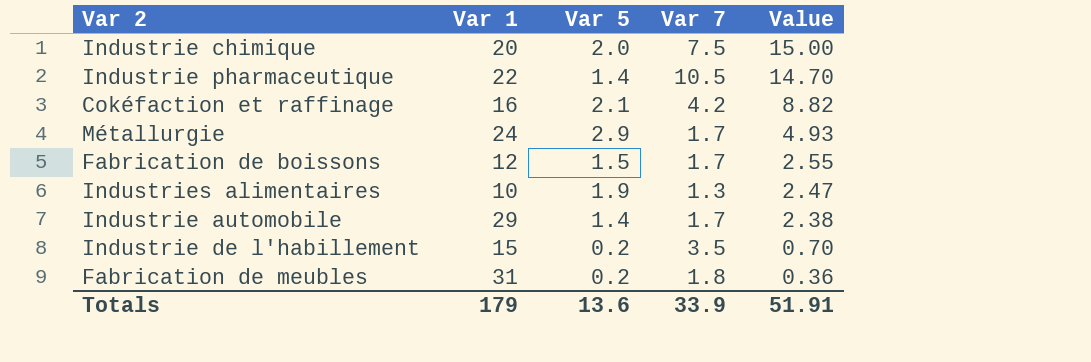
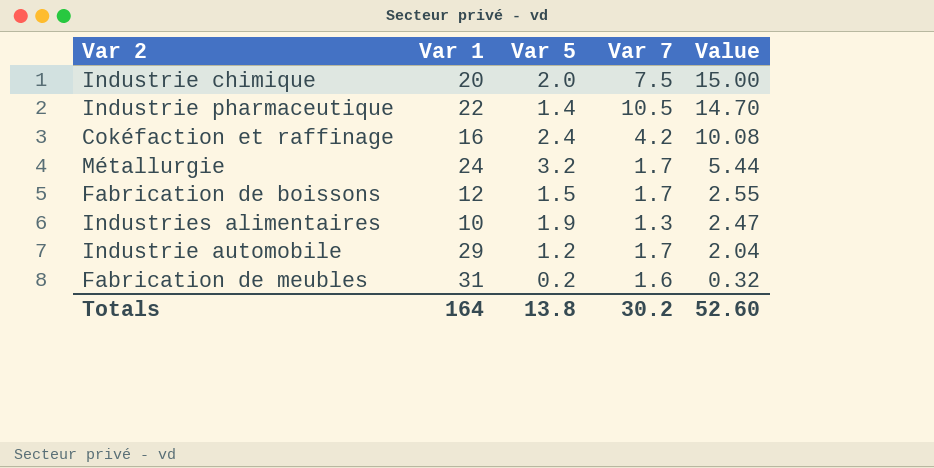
row Industrie de l'habillement: 15 | 0.2 | 3.5 | 0.70 -> none
Cokéfaction et raffinage | Var 5: 2.1 -> 2.4
Cokéfaction et raffinage | Value: 8.82 -> 10.08
Métallurgie | Var 5: 2.9 -> 3.2
Métallurgie | Value: 4.93 -> 5.44
Industrie automobile | Var 5: 1.4 -> 1.2
Industrie automobile | Value: 2.38 -> 2.04
Fabrication de meubles | Var 7: 1.8 -> 1.6
Fabrication de meubles | Value: 0.36 -> 0.32
Totals | Var 1: 179 -> 164
Totals | Var 5: 13.6 -> 13.8
Totals | Var 7: 33.9 -> 30.2
Totals | Value: 51.91 -> 52.60

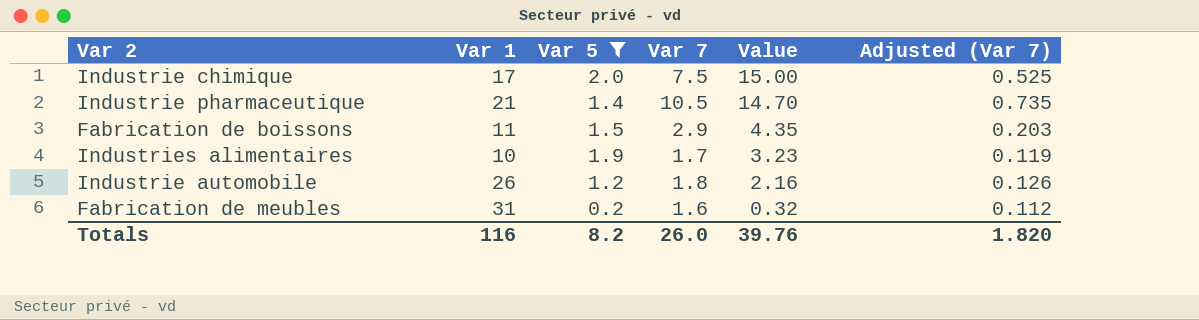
filter: none -> Var 5 <= 2.0
column Adjusted (Var 7) | formula: none -> [Var 7] * 0.07
Industrie chimique | Var 1: 20 -> 17
Industrie pharmaceutique | Var 1: 22 -> 21
Fabrication de boissons | Var 1: 12 -> 11
Fabrication de boissons | Var 7: 1.7 -> 2.9
Fabrication de boissons | Value: 2.55 -> 4.35
Industries alimentaires | Var 7: 1.3 -> 1.7
Industries alimentaires | Value: 2.47 -> 3.23
Industrie automobile | Var 1: 29 -> 26
Industrie automobile | Var 7: 1.7 -> 1.8
Industrie automobile | Value: 2.04 -> 2.16
Totals | Var 1: 164 -> 116
Totals | Var 5: 13.8 -> 8.2
Totals | Var 7: 30.2 -> 26.0
Totals | Value: 52.60 -> 39.76

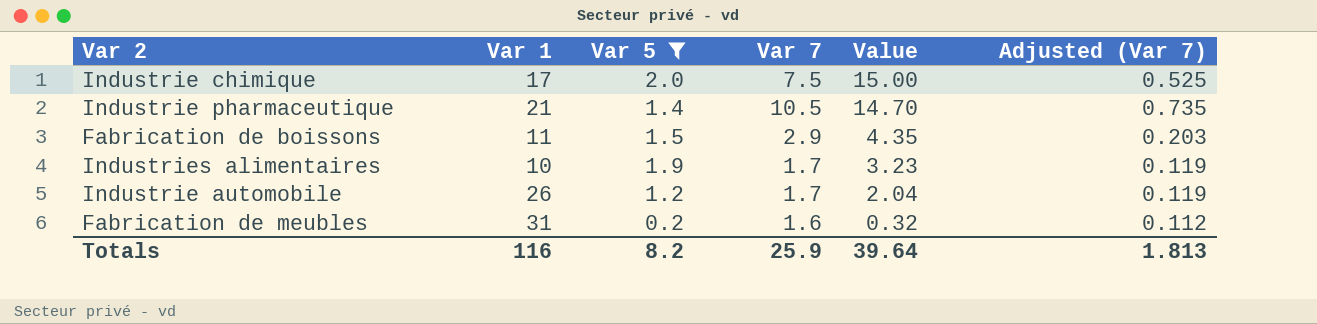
Industrie automobile | Var 7: 1.8 -> 1.7
Industrie automobile | Value: 2.16 -> 2.04
Industrie automobile | Adjusted (Var 7): 0.126 -> 0.119
Totals | Var 7: 26.0 -> 25.9
Totals | Value: 39.76 -> 39.64
Totals | Adjusted (Var 7): 1.820 -> 1.813

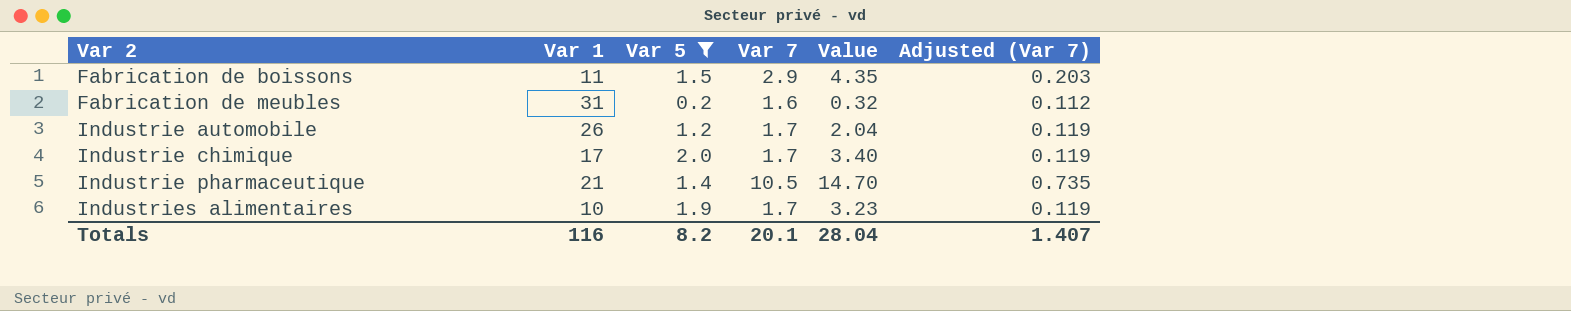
row order: Value descending -> Var 2 ascending
Industrie chimique | Var 7: 7.5 -> 1.7
Industrie chimique | Value: 15.00 -> 3.40
Industrie chimique | Adjusted (Var 7): 0.525 -> 0.119
Totals | Var 7: 25.9 -> 20.1
Totals | Value: 39.64 -> 28.04
Totals | Adjusted (Var 7): 1.813 -> 1.407

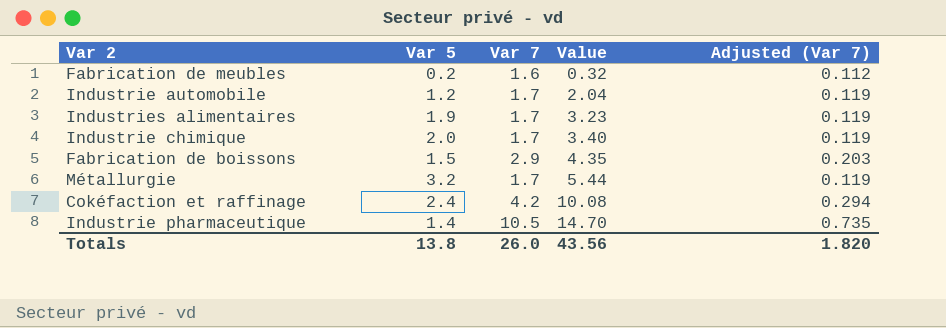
filter: Var 5 <= 2.0 -> none
row order: Var 2 ascending -> Value ascending
column Var 1 | position: 2 -> none
Totals | Var 5: 8.2 -> 13.8
Totals | Var 7: 20.1 -> 26.0
Totals | Value: 28.04 -> 43.56
Totals | Adjusted (Var 7): 1.407 -> 1.820

